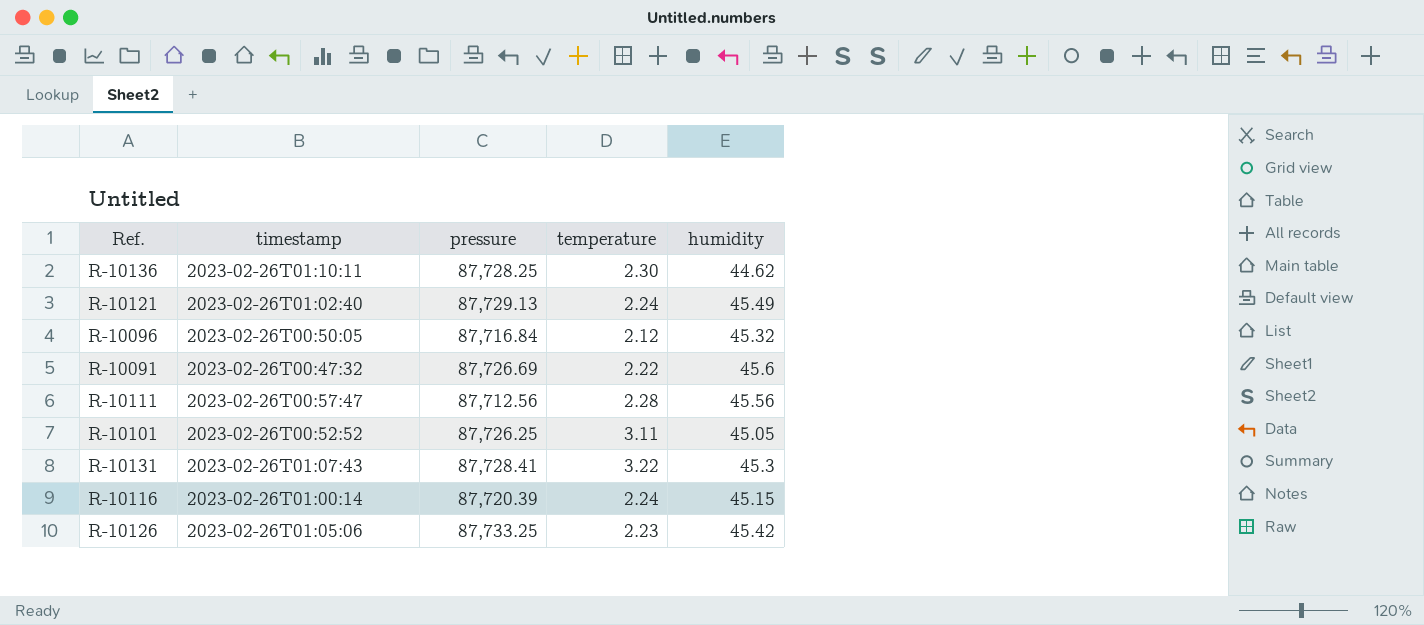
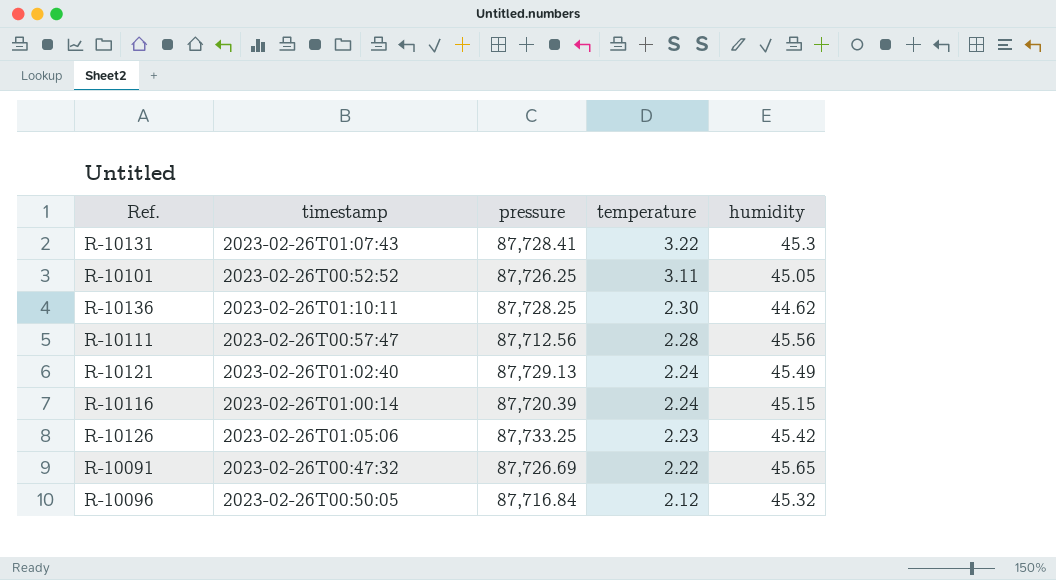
row order: none -> temperature descending
R-10091 | humidity: 45.6 -> 45.65

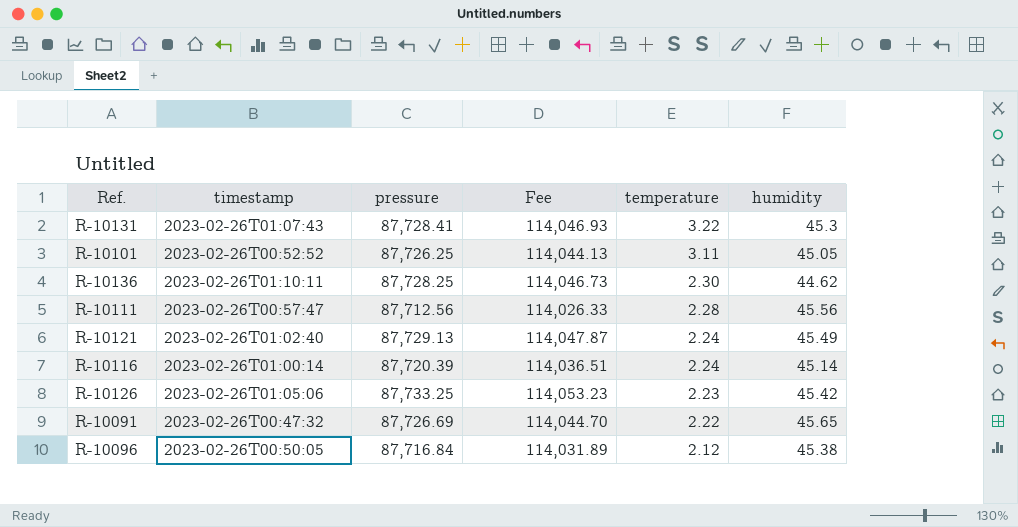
column Fee | formula: none -> [pressure] * 1.3
R-10116 | humidity: 45.15 -> 45.14
R-10096 | humidity: 45.32 -> 45.38

